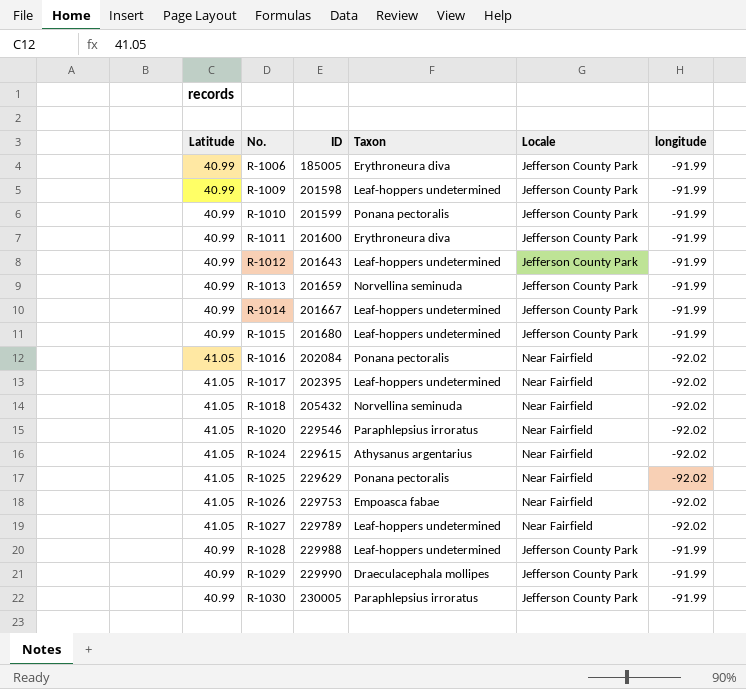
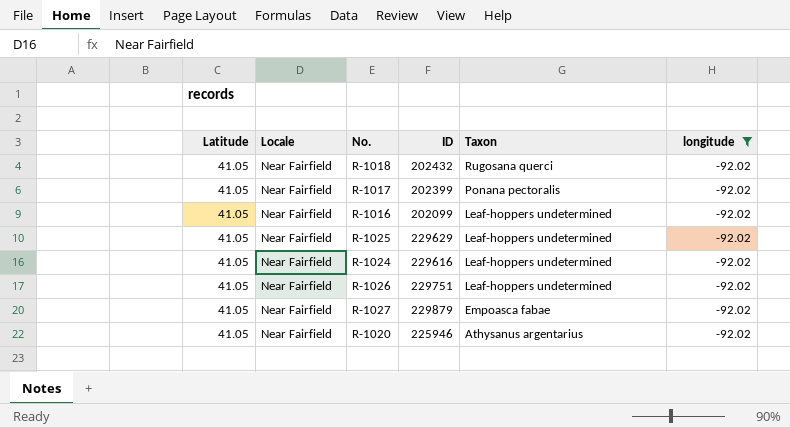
filter: none -> longitude = -92.02
row order: No. ascending -> Taxon descending
column Locale | position: 5 -> 2
R-1018 | ID: 205432 -> 202432
R-1018 | Taxon: Norvellina seminuda -> Rugosana querci
R-1017 | ID: 202395 -> 202399
R-1017 | Taxon: Leaf-hoppers undetermined -> Ponana pectoralis
R-1016 | ID: 202084 -> 202099
R-1016 | Taxon: Ponana pectoralis -> Leaf-hoppers undetermined
R-1025 | Taxon: Ponana pectoralis -> Leaf-hoppers undetermined
R-1024 | ID: 229615 -> 229616
R-1024 | Taxon: Athysanus argentarius -> Leaf-hoppers undetermined
R-1026 | ID: 229753 -> 229751
R-1026 | Taxon: Empoasca fabae -> Leaf-hoppers undetermined
R-1027 | ID: 229789 -> 229879
R-1027 | Taxon: Leaf-hoppers undetermined -> Empoasca fabae
R-1020 | ID: 229546 -> 225946
R-1020 | Taxon: Paraphlepsius irroratus -> Athysanus argentarius

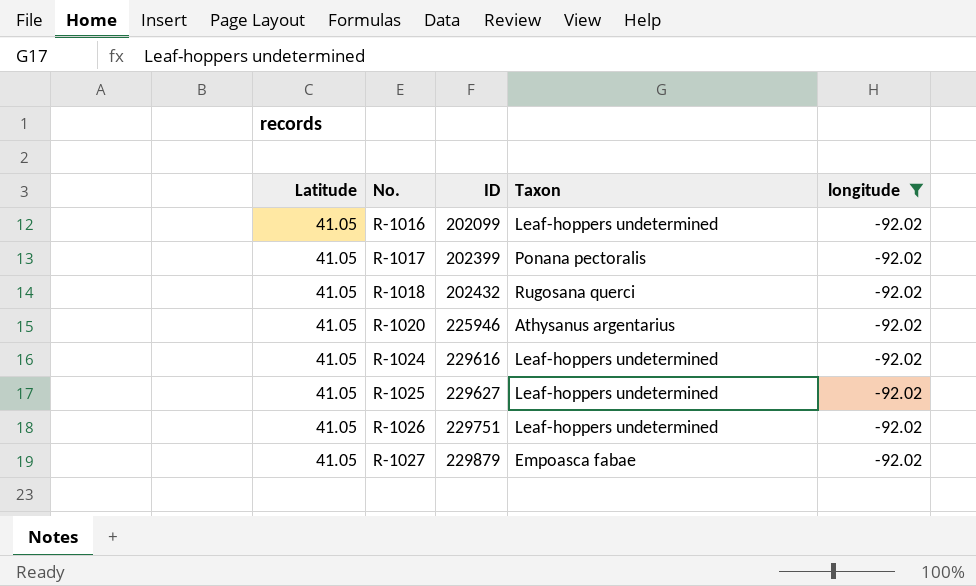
row order: Taxon descending -> No. ascending
column Locale | position: 2 -> none
R-1025 | ID: 229629 -> 229627

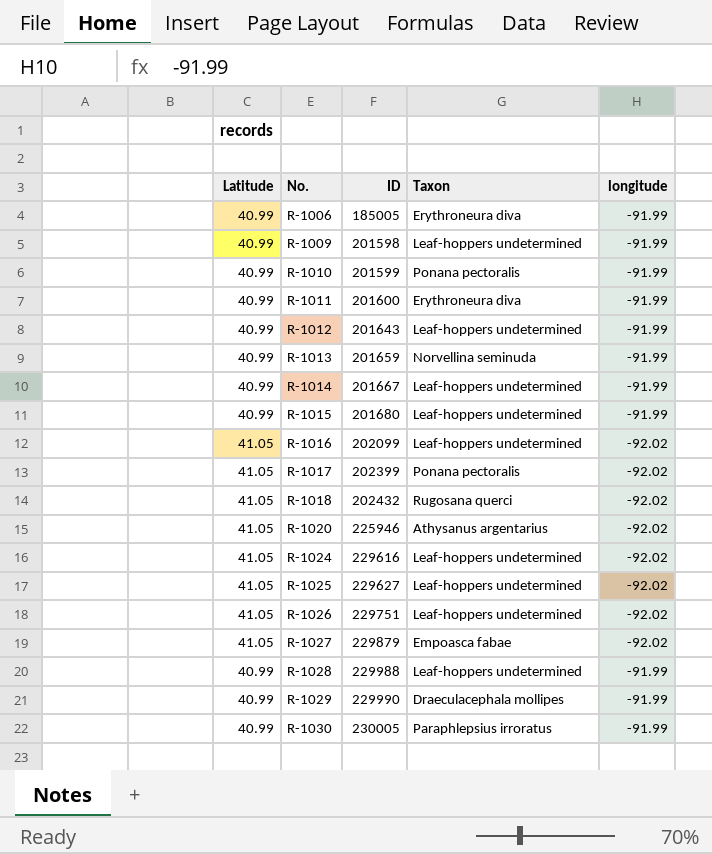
filter: longitude = -92.02 -> none

